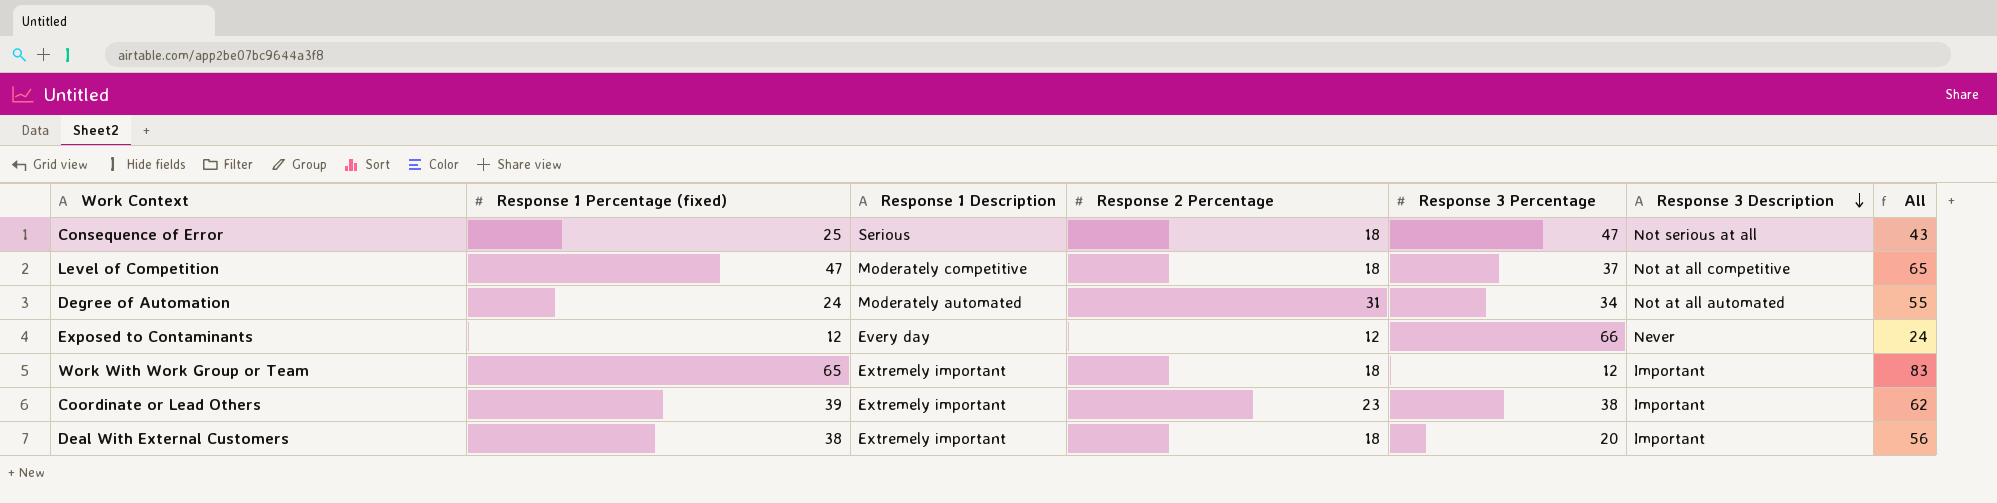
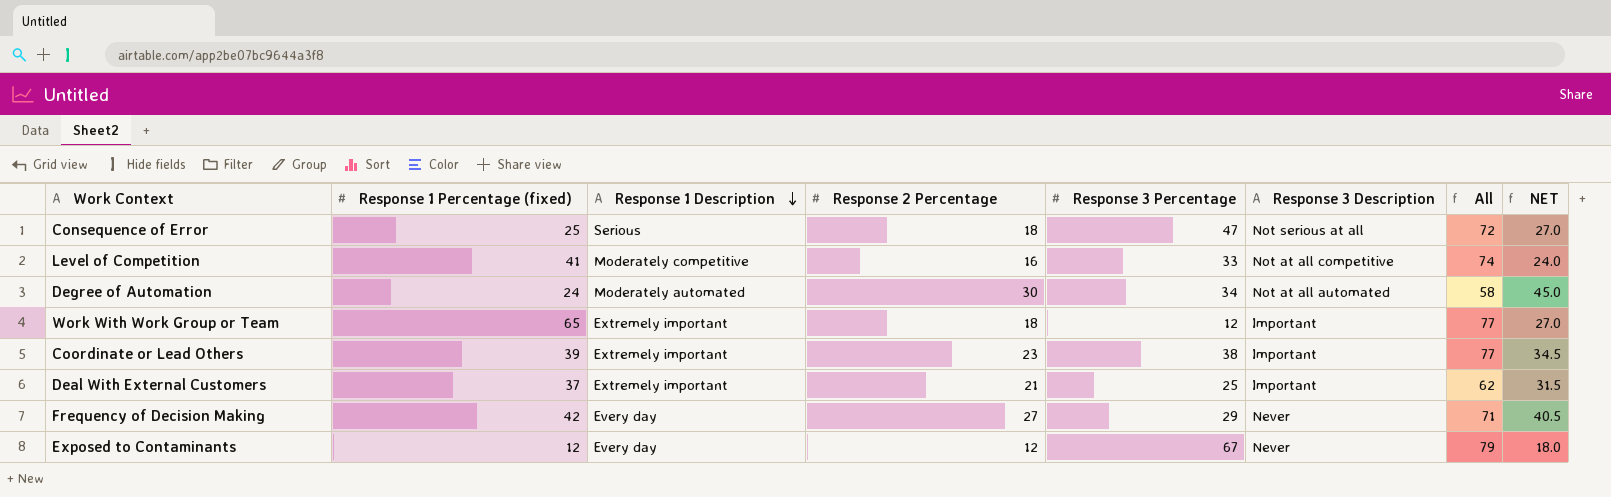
row order: Response 3 Description descending -> Response 1 Description descending
column All | formula: [Response 1 Percentage (fixed)] + [Response 2 Percentage] -> [Response 1 Percentage (fixed)] + [Response 3 Percentage]
column NET | formula: none -> [Response 2 Percentage] * 1.5
Level of Competition | Response 1 Percentage (fixed): 47 -> 41
Level of Competition | Response 2 Percentage: 18 -> 16
Level of Competition | Response 3 Percentage: 37 -> 33
Degree of Automation | Response 2 Percentage: 31 -> 30
Deal With External Customers | Response 1 Percentage (fixed): 38 -> 37
Deal With External Customers | Response 2 Percentage: 18 -> 21
Deal With External Customers | Response 3 Percentage: 20 -> 25
row Frequency of Decision Making: none -> 42 | Every day | 27 | 29 | Never | 71 | 40.5
Exposed to Contaminants | Response 3 Percentage: 66 -> 67

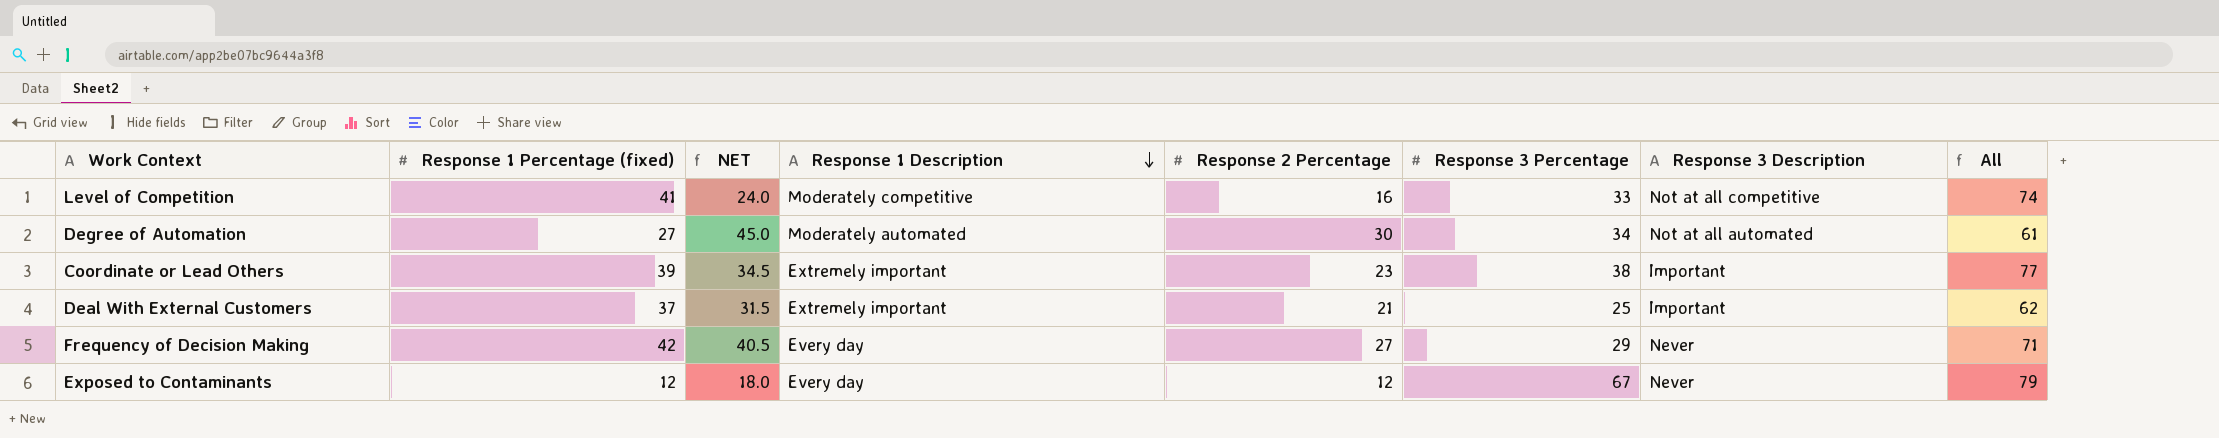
column NET | position: 8 -> 3
row Consequence of Error: 25 | Serious | 18 | 47 | Not serious at all | 72 | 27.0 -> none
row Work With Work Group or Team: 65 | Extremely important | 18 | 12 | Important | 77 | 27.0 -> none
Degree of Automation | Response 1 Percentage (fixed): 24 -> 27
Degree of Automation | All: 58 -> 61

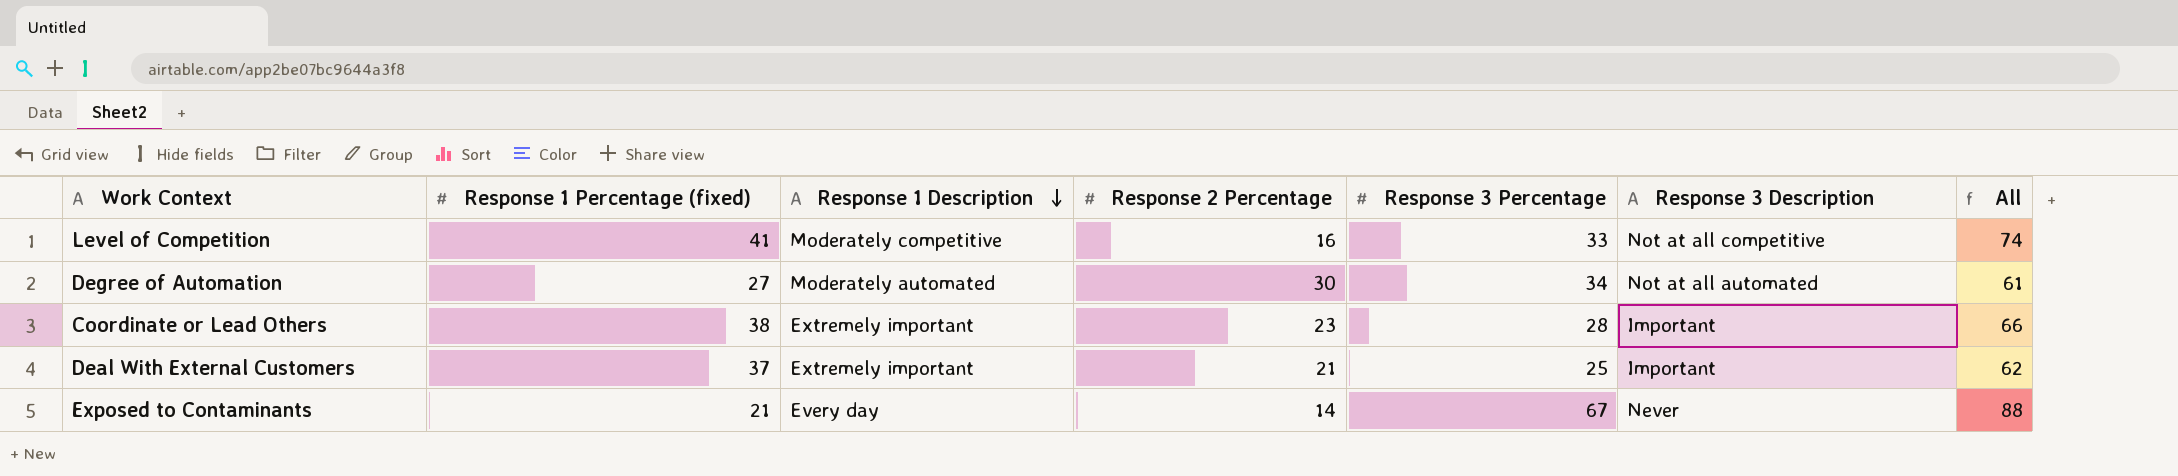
column NET | formula: [Response 2 Percentage] * 1.5 -> none
row Frequency of Decision Making: 42 | 40.5 | Every day | 27 | 29 | Never | 71 -> none
Coordinate or Lead Others | Response 1 Percentage (fixed): 39 -> 38
Coordinate or Lead Others | Response 3 Percentage: 38 -> 28
Coordinate or Lead Others | All: 77 -> 66
Exposed to Contaminants | Response 1 Percentage (fixed): 12 -> 21
Exposed to Contaminants | Response 2 Percentage: 12 -> 14
Exposed to Contaminants | All: 79 -> 88

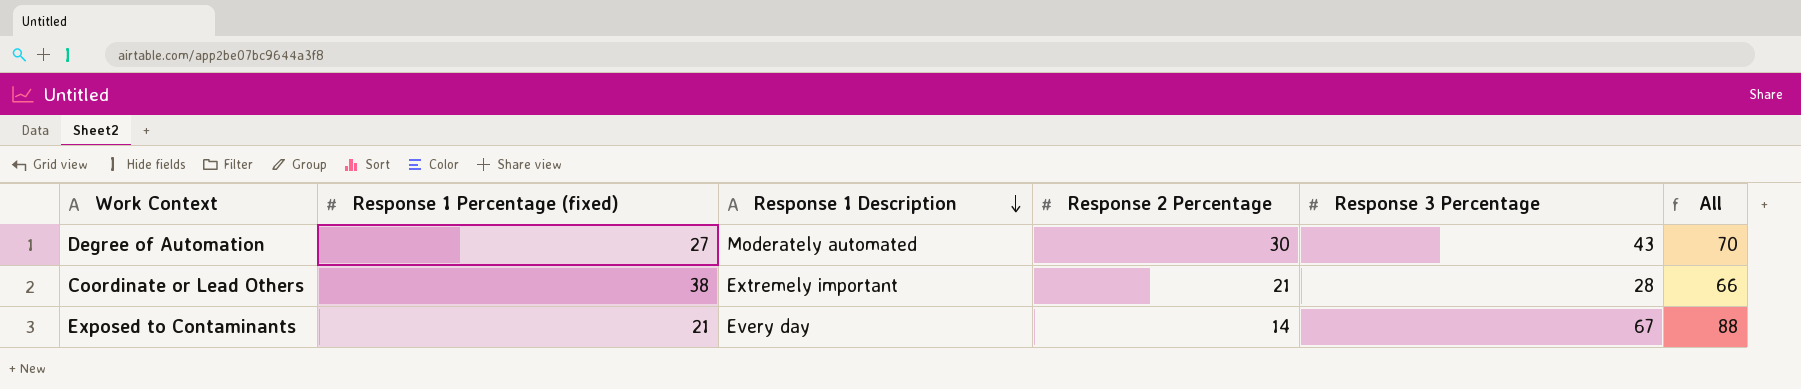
column Response 3 Description | position: 6 -> none
row Level of Competition: 41 | Moderately competitive | 16 | 33 | Not at all competitive | 74 -> none
row Deal With External Customers: 37 | Extremely important | 21 | 25 | Important | 62 -> none
Degree of Automation | Response 3 Percentage: 34 -> 43
Degree of Automation | All: 61 -> 70
Coordinate or Lead Others | Response 2 Percentage: 23 -> 21

